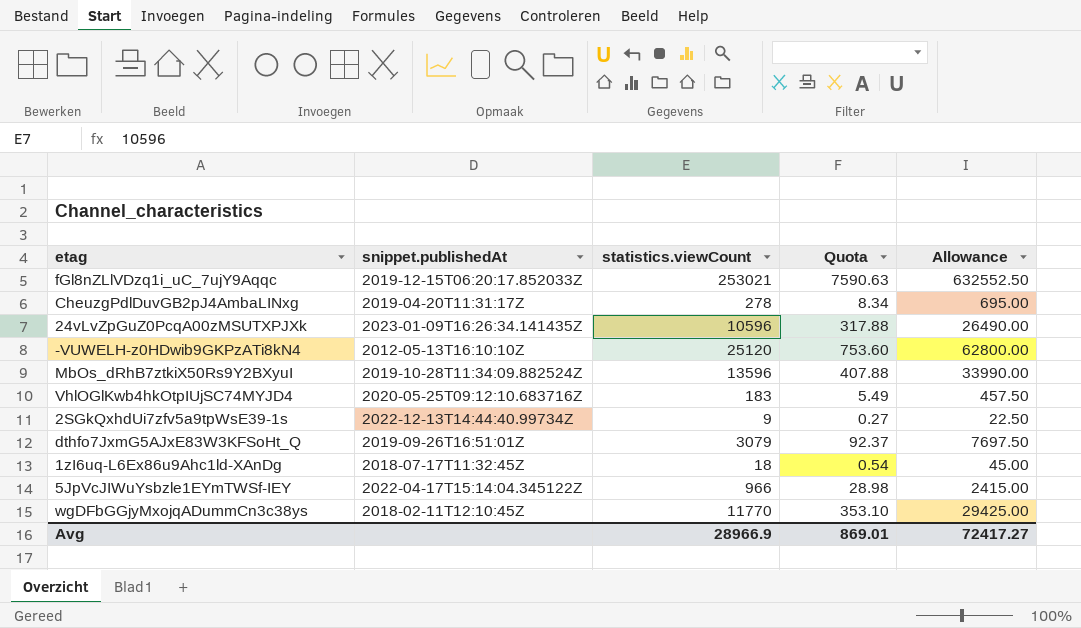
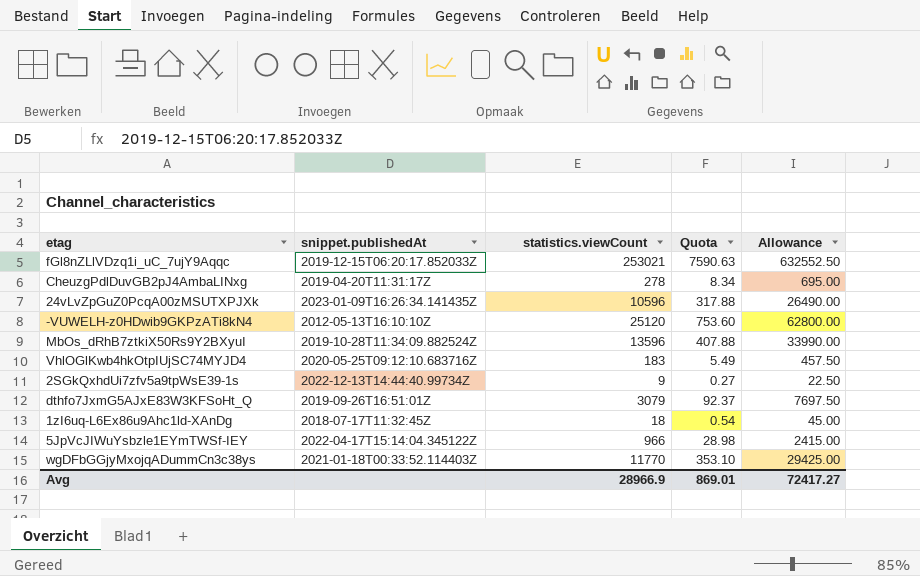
wgDFbGGjyMxojqADummCn3c38ys | snippet.publishedAt: 2018-02-11T12:10:45Z -> 2021-01-18T00:33:52.114403Z

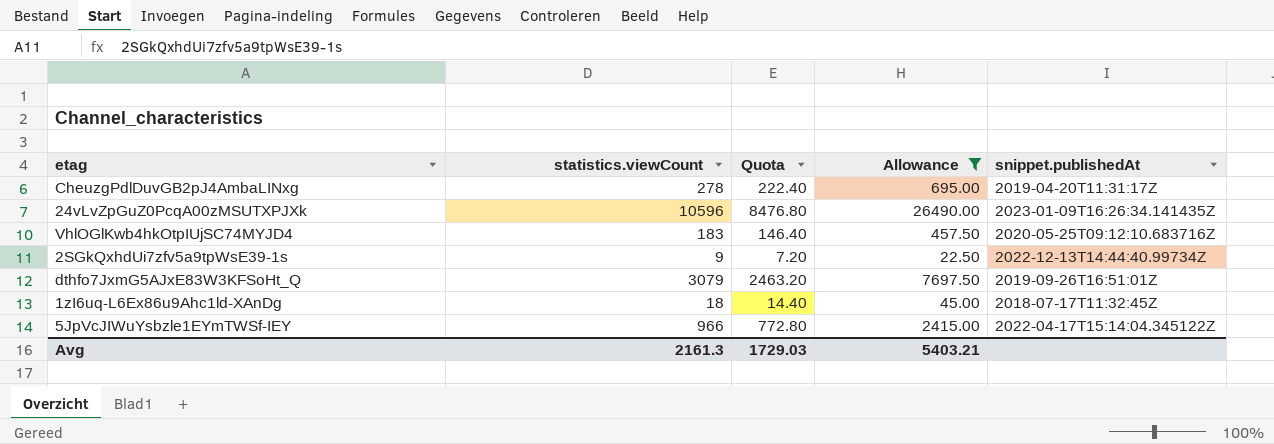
filter: none -> Allowance <= 26490.00
column Quota | formula: [statistics.viewCount] * 0.03 -> [statistics.viewCount] * 0.8
column snippet.publishedAt | position: 2 -> 5
Avg | statistics.viewCount: 28966.9 -> 2161.3
Avg | Quota: 869.01 -> 1729.03
Avg | Allowance: 72417.27 -> 5403.21

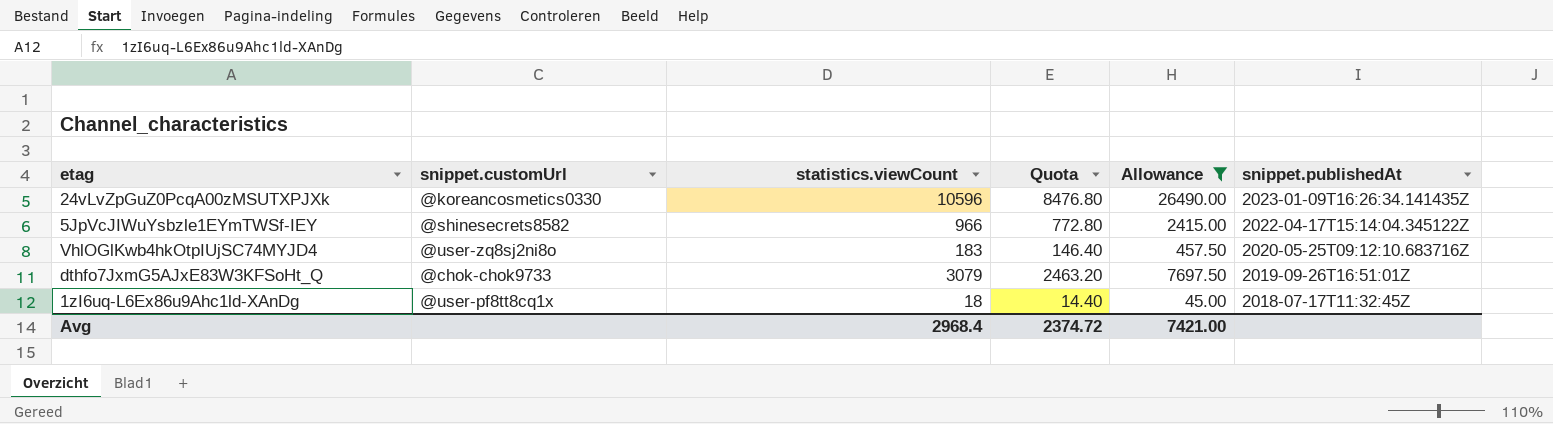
row order: none -> snippet.publishedAt descending
column snippet.customUrl | position: none -> 2
row CheuzgPdlDuvGB2pJ4AmbaLINxg: 278 | 222.40 | 695.00 | 2019-04-20T11:31:17Z -> none
row 2SGkQxhdUi7zfv5a9tpWsE39-1s: 9 | 7.20 | 22.50 | 2022-12-13T14:44:40.99734Z -> none
Avg | statistics.viewCount: 2161.3 -> 2968.4
Avg | Quota: 1729.03 -> 2374.72
Avg | Allowance: 5403.21 -> 7421.00

